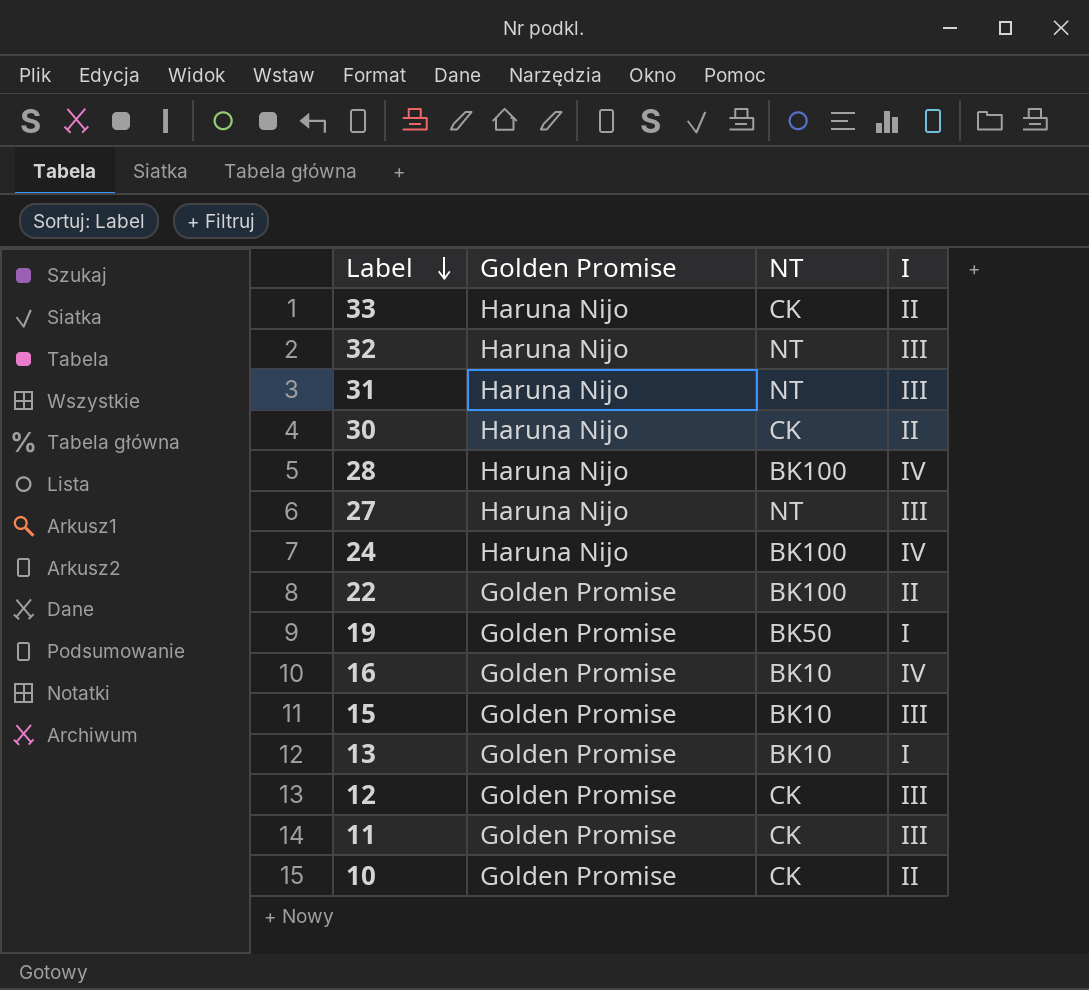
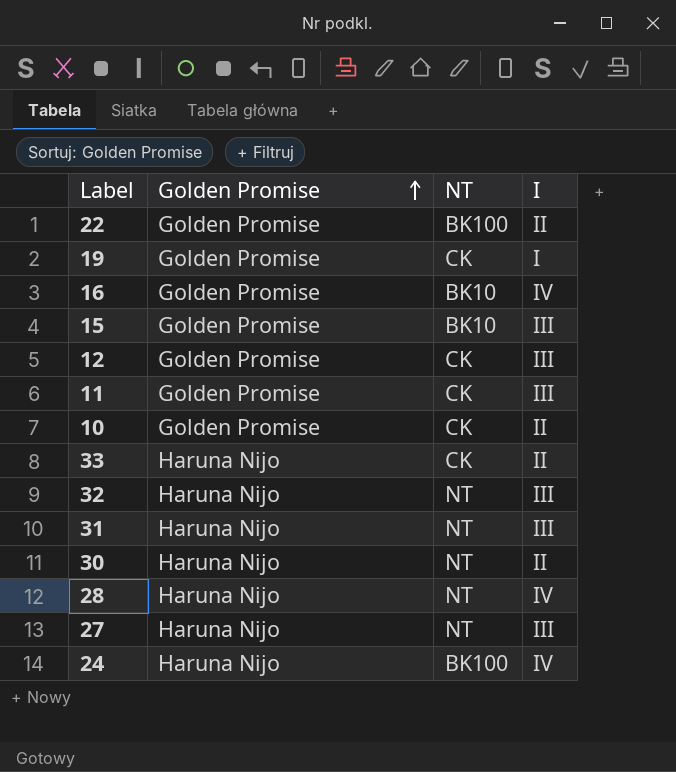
row order: Label descending -> Golden Promise ascending
row 13: Golden Promise | BK10 | I -> none
19 | NT: BK50 -> CK
30 | NT: CK -> NT
28 | NT: BK100 -> NT

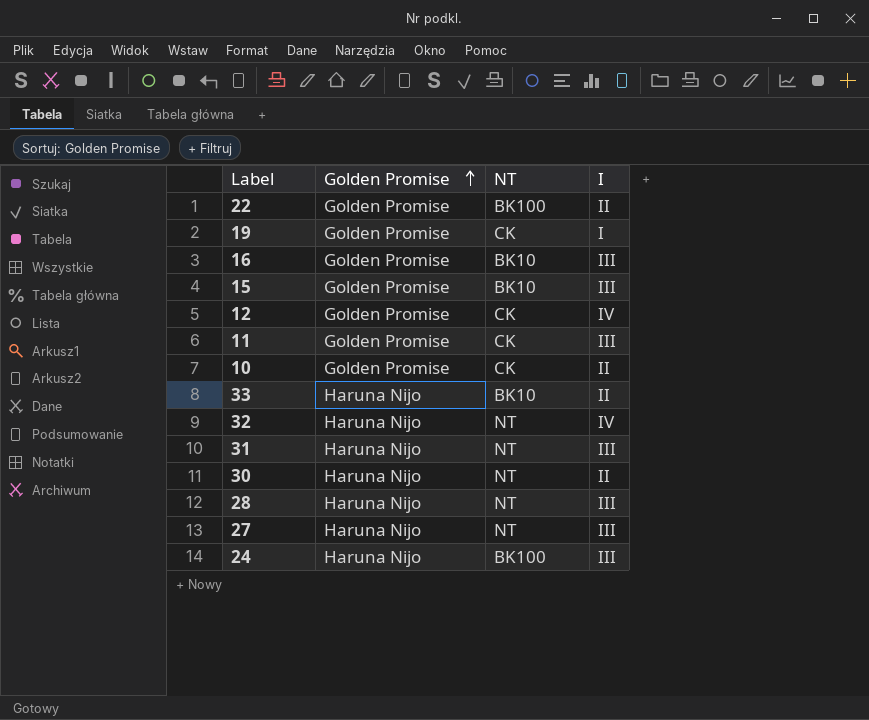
16 | I: IV -> III
12 | I: III -> IV
33 | NT: CK -> BK10
32 | I: III -> IV
28 | I: IV -> III
24 | I: IV -> III

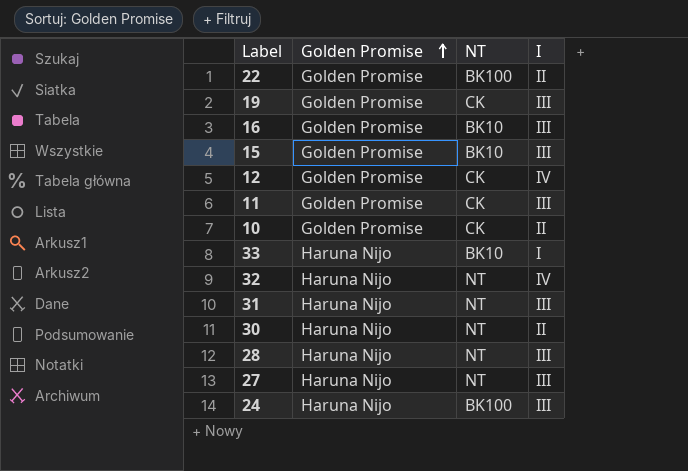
19 | I: I -> III
33 | I: II -> I

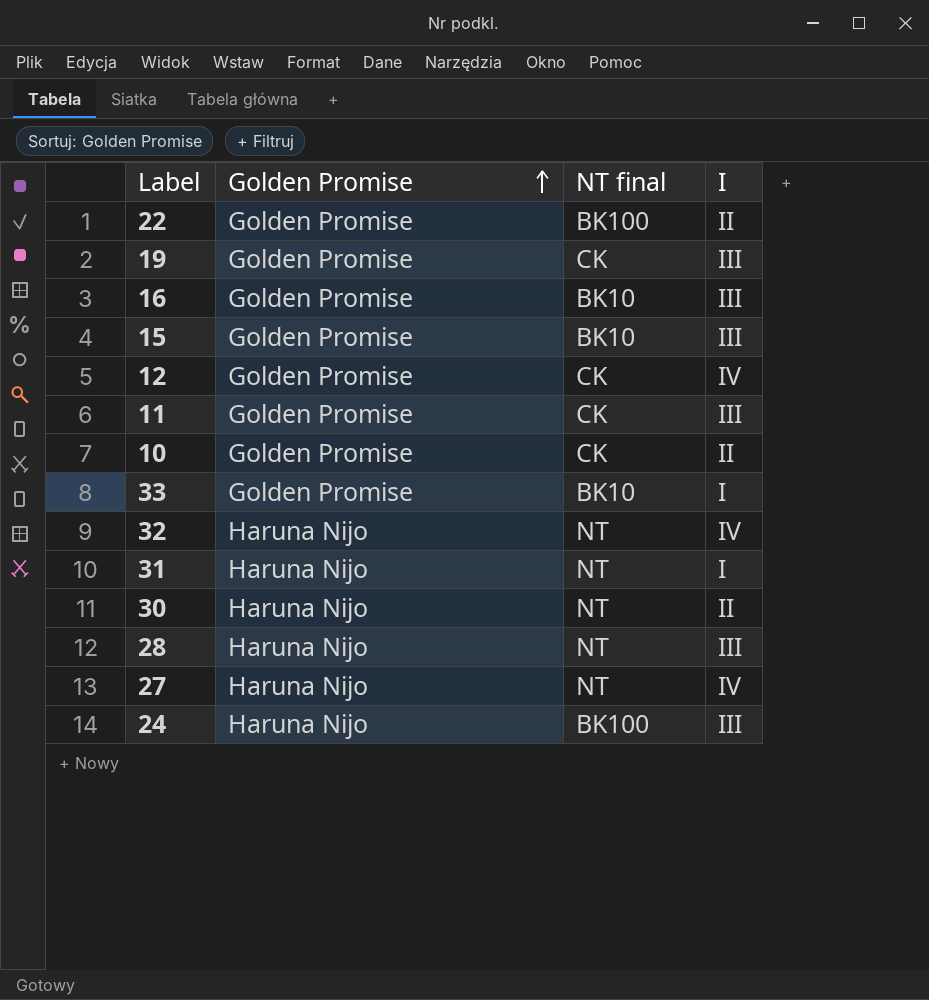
column name: NT -> NT final
33 | Golden Promise: Haruna Nijo -> Golden Promise
31 | I: III -> I
27 | I: III -> IV

